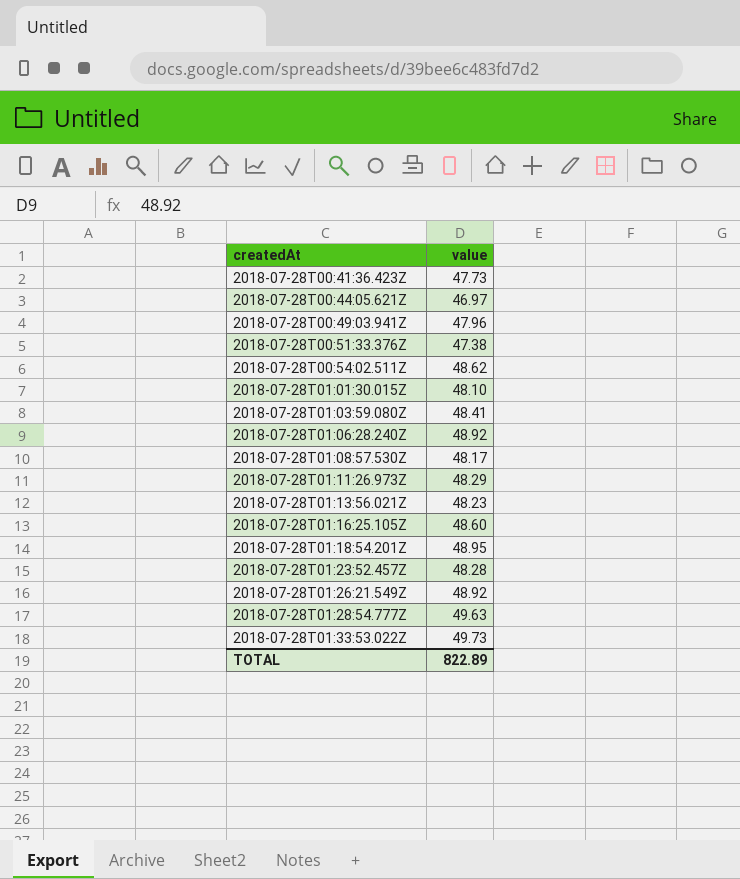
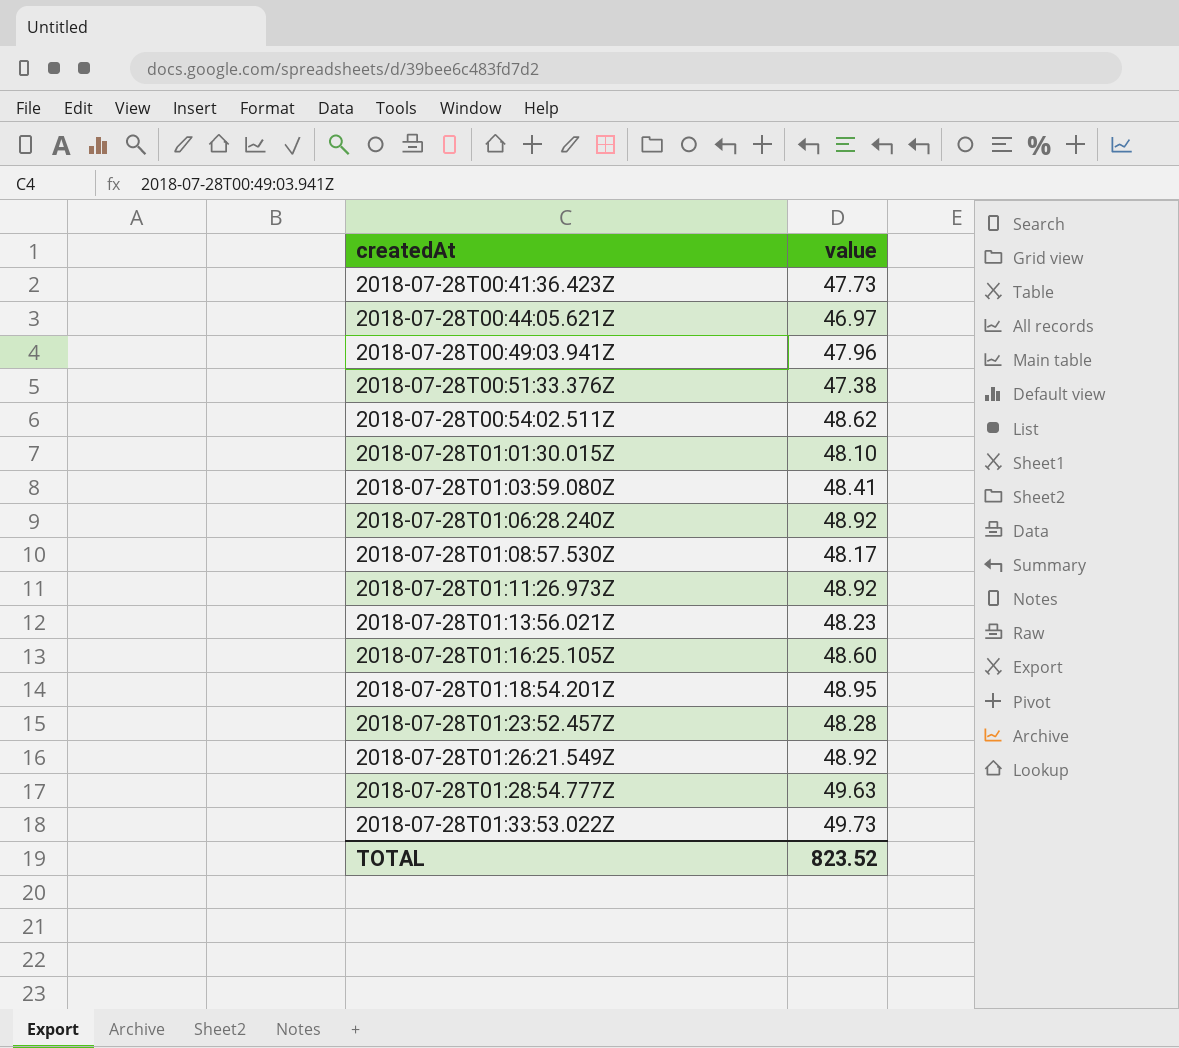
2018-07-28T01:11:26.973Z | value: 48.29 -> 48.92
TOTAL | value: 822.89 -> 823.52

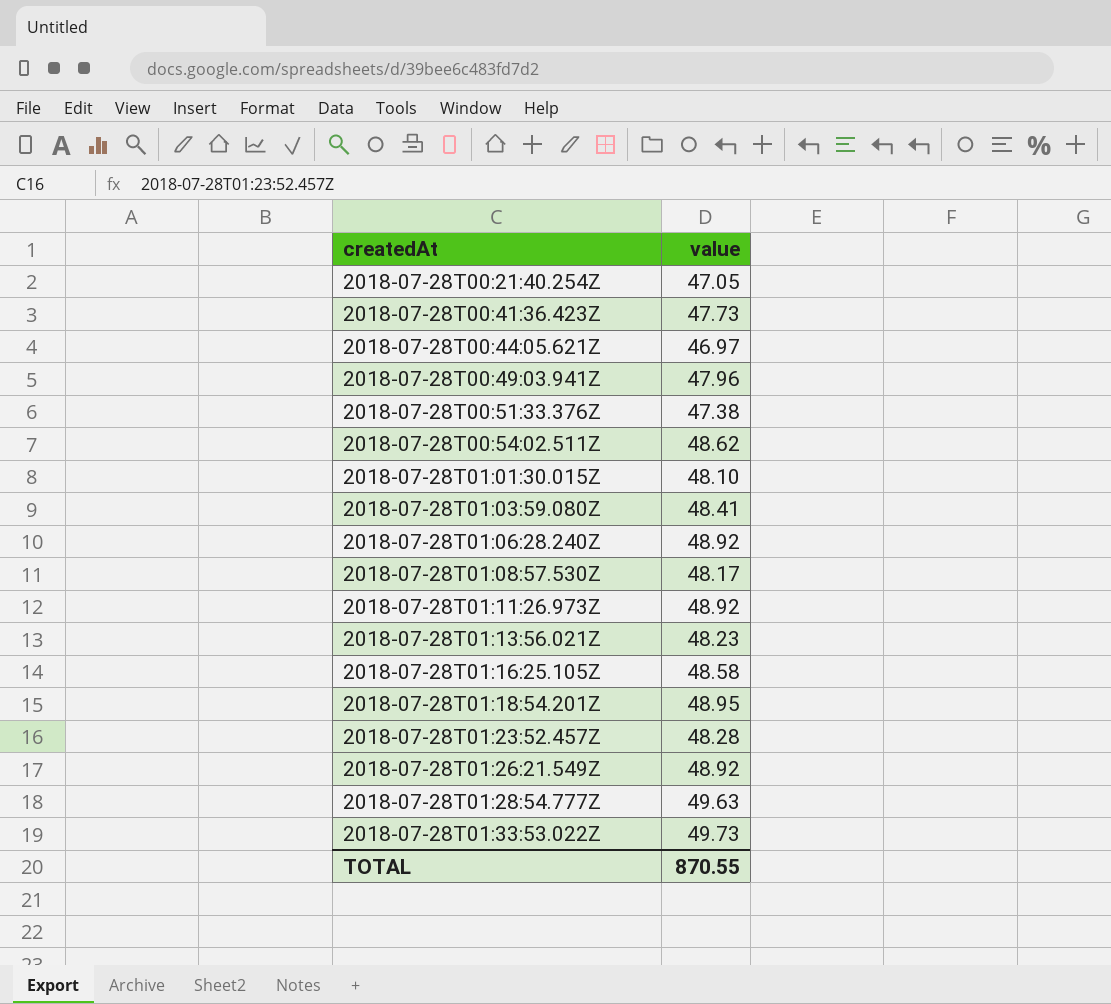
row 2018-07-28T00:21:40.254Z: none -> 47.05
2018-07-28T01:16:25.105Z | value: 48.60 -> 48.58
TOTAL | value: 823.52 -> 870.55

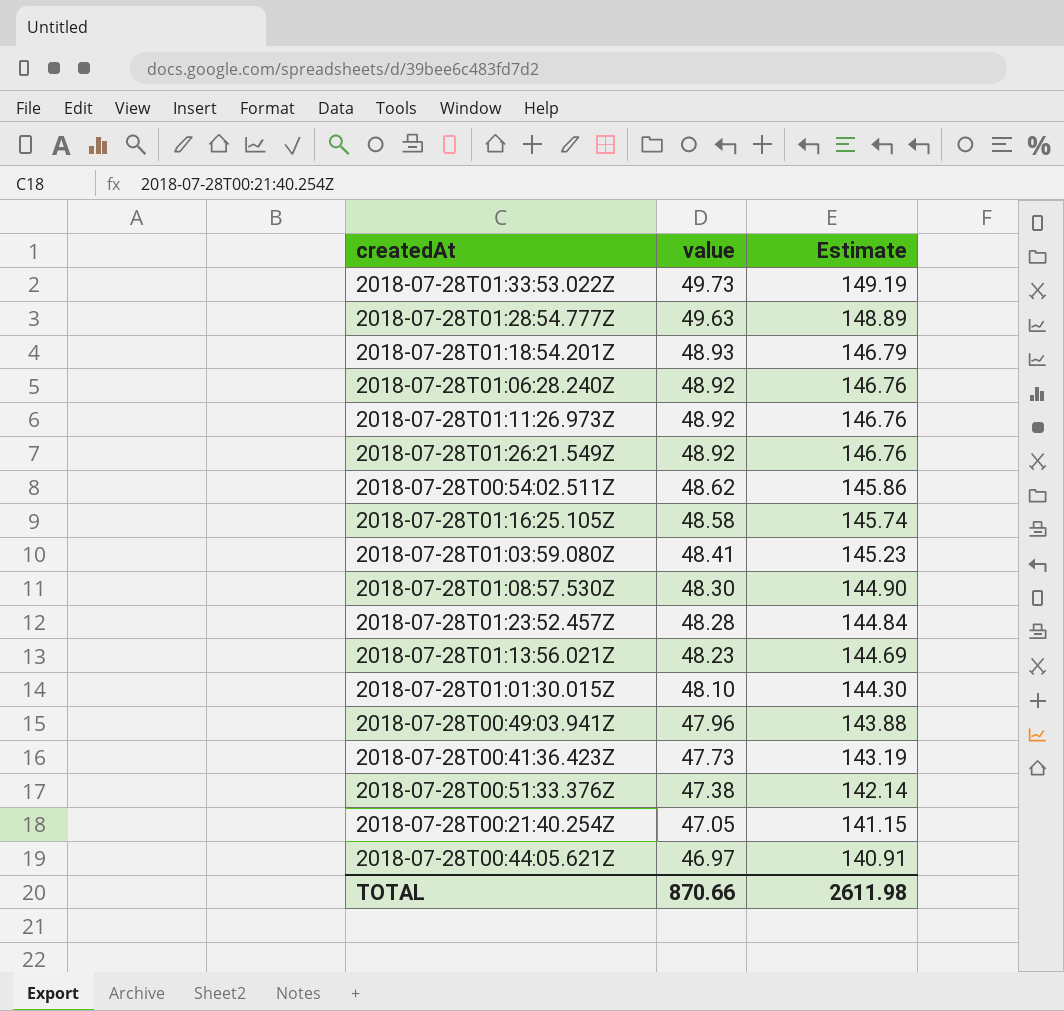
row order: createdAt ascending -> value descending
column Estimate | formula: none -> [value] * 3
2018-07-28T01:18:54.201Z | value: 48.95 -> 48.93
2018-07-28T01:08:57.530Z | value: 48.17 -> 48.30
TOTAL | value: 870.55 -> 870.66

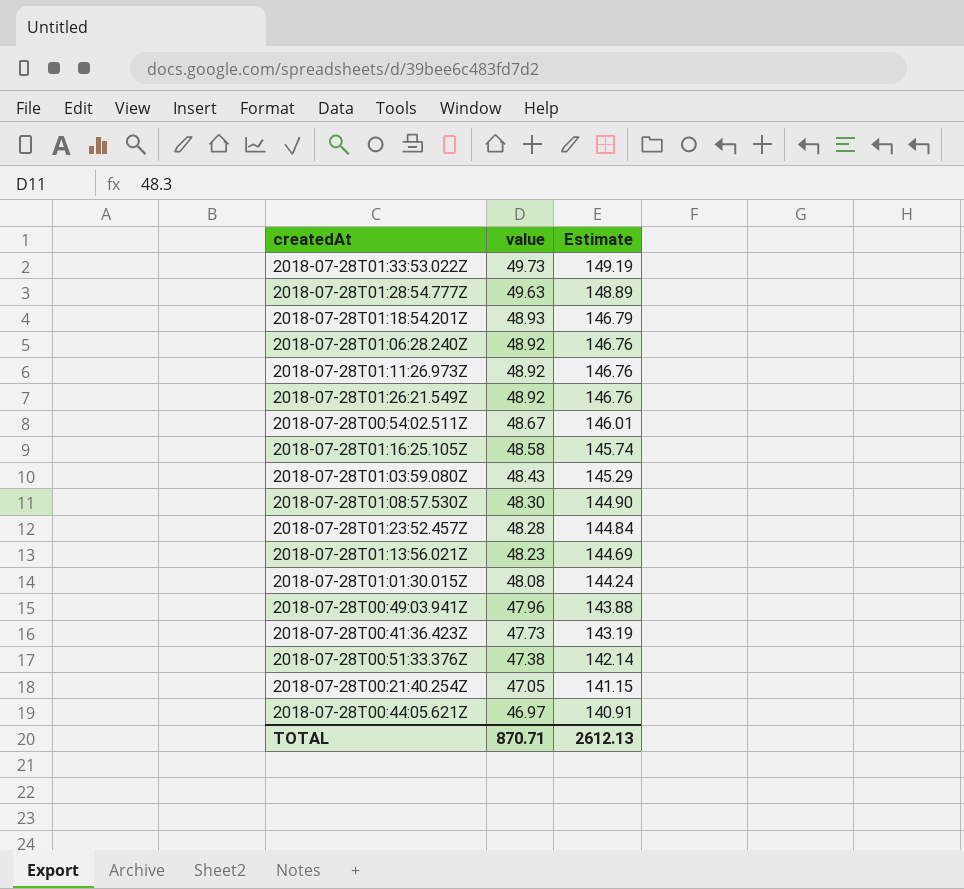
2018-07-28T00:54:02.511Z | value: 48.62 -> 48.67
2018-07-28T00:54:02.511Z | Estimate: 145.86 -> 146.01
2018-07-28T01:03:59.080Z | value: 48.41 -> 48.43
2018-07-28T01:03:59.080Z | Estimate: 145.23 -> 145.29
2018-07-28T01:01:30.015Z | value: 48.10 -> 48.08
2018-07-28T01:01:30.015Z | Estimate: 144.30 -> 144.24
TOTAL | value: 870.66 -> 870.71
TOTAL | Estimate: 2611.98 -> 2612.13

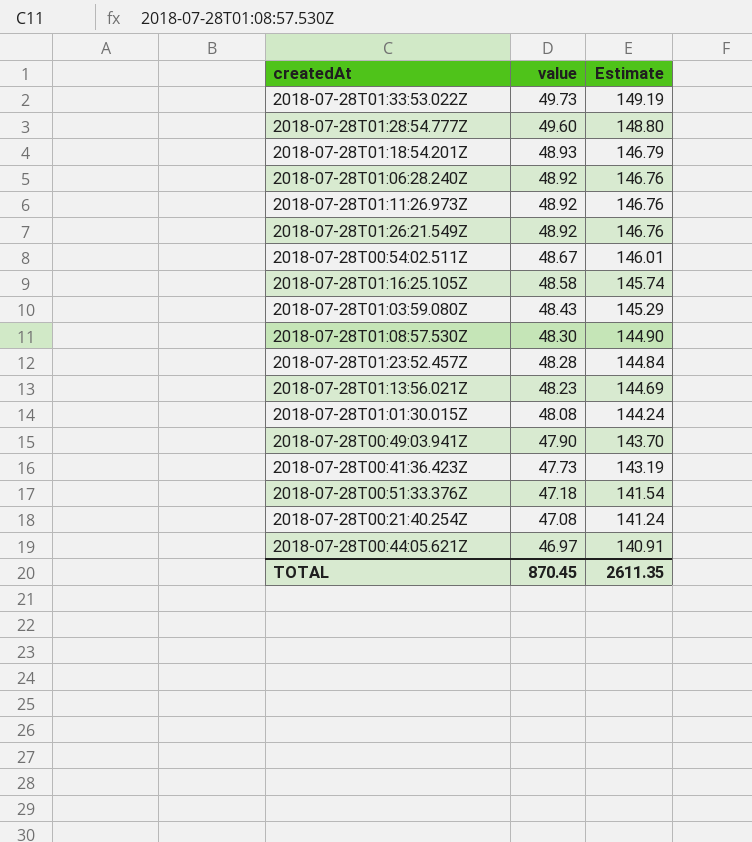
2018-07-28T01:28:54.777Z | value: 49.63 -> 49.60
2018-07-28T01:28:54.777Z | Estimate: 148.89 -> 148.80
2018-07-28T00:49:03.941Z | value: 47.96 -> 47.90
2018-07-28T00:49:03.941Z | Estimate: 143.88 -> 143.70
2018-07-28T00:51:33.376Z | value: 47.38 -> 47.18
2018-07-28T00:51:33.376Z | Estimate: 142.14 -> 141.54
2018-07-28T00:21:40.254Z | value: 47.05 -> 47.08
2018-07-28T00:21:40.254Z | Estimate: 141.15 -> 141.24
TOTAL | value: 870.71 -> 870.45
TOTAL | Estimate: 2612.13 -> 2611.35

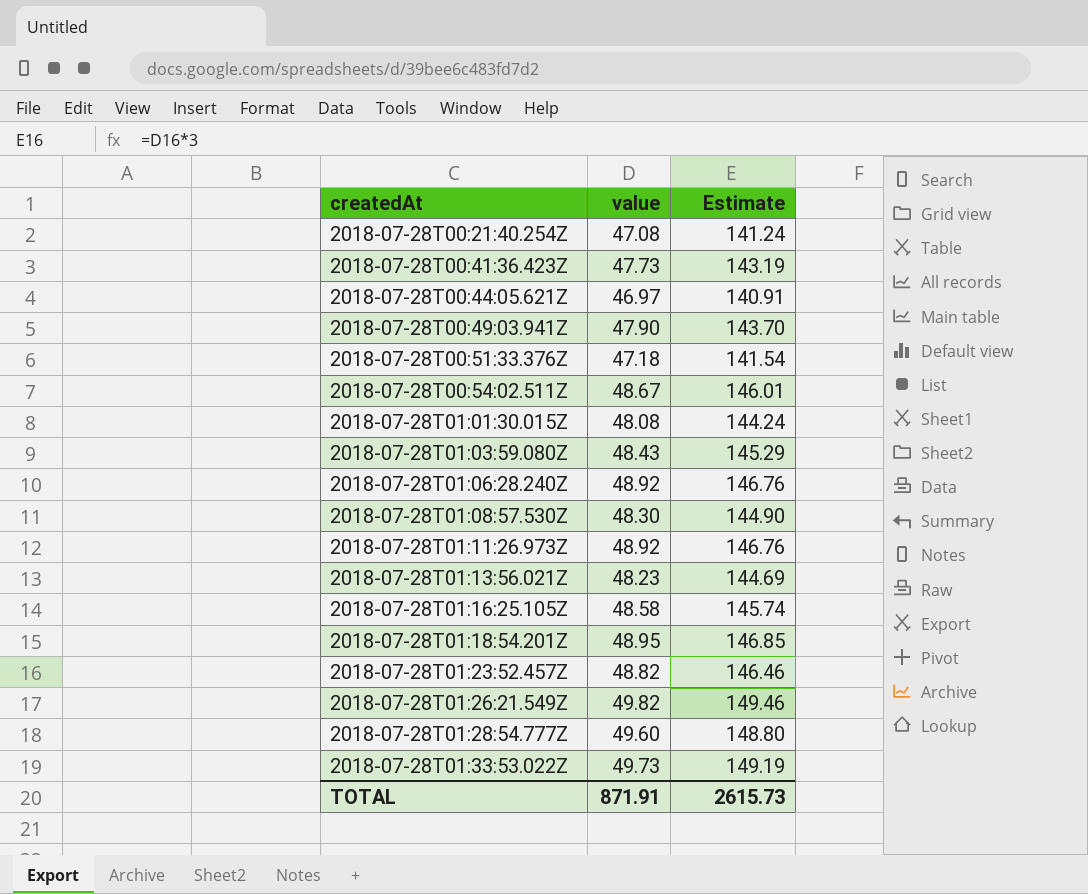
row order: value descending -> createdAt ascending
2018-07-28T01:18:54.201Z | value: 48.93 -> 48.95
2018-07-28T01:18:54.201Z | Estimate: 146.79 -> 146.85
2018-07-28T01:23:52.457Z | value: 48.28 -> 48.82
2018-07-28T01:23:52.457Z | Estimate: 144.84 -> 146.46
2018-07-28T01:26:21.549Z | value: 48.92 -> 49.82
2018-07-28T01:26:21.549Z | Estimate: 146.76 -> 149.46
TOTAL | value: 870.45 -> 871.91
TOTAL | Estimate: 2611.35 -> 2615.73

